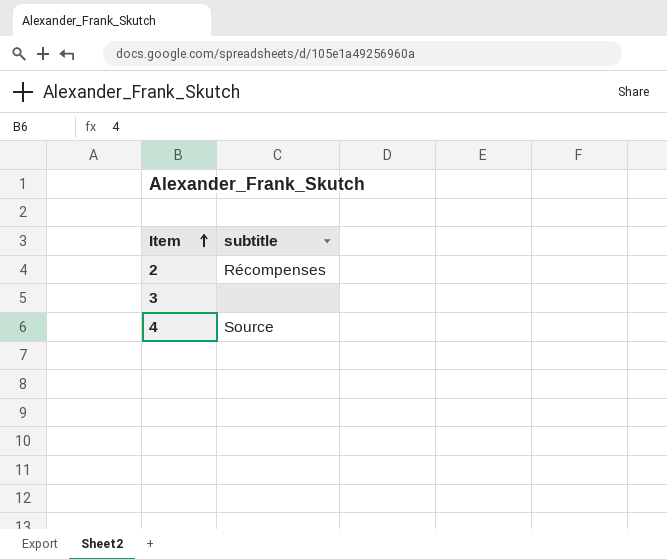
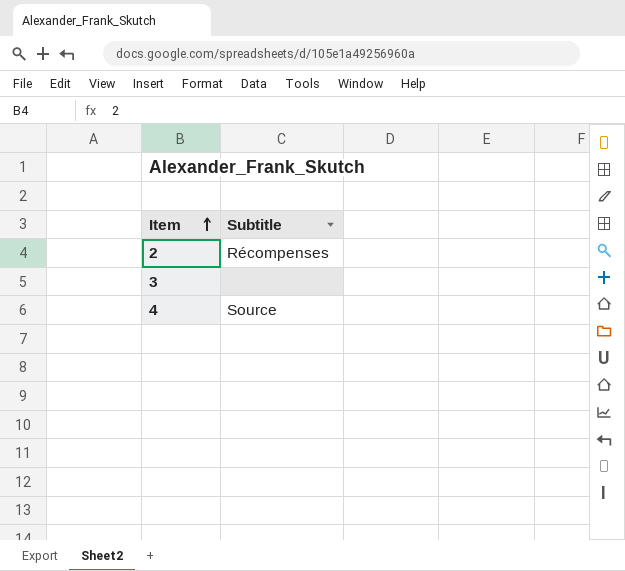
column name: subtitle -> Subtitle

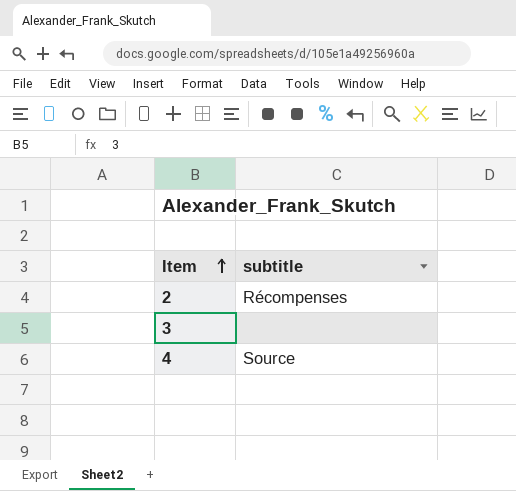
column name: Subtitle -> subtitle

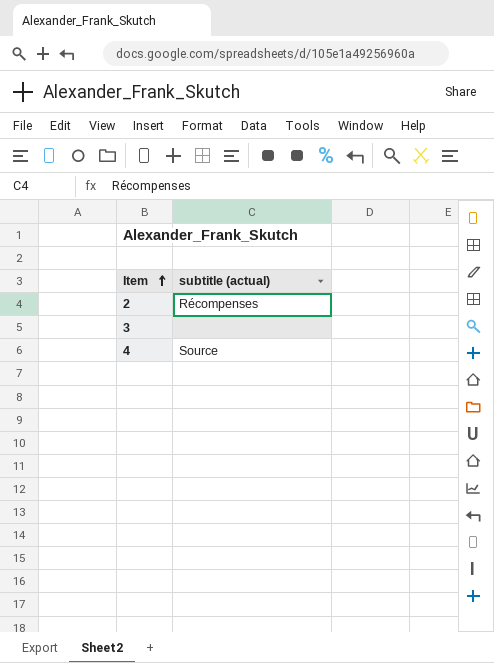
column name: subtitle -> subtitle (actual)

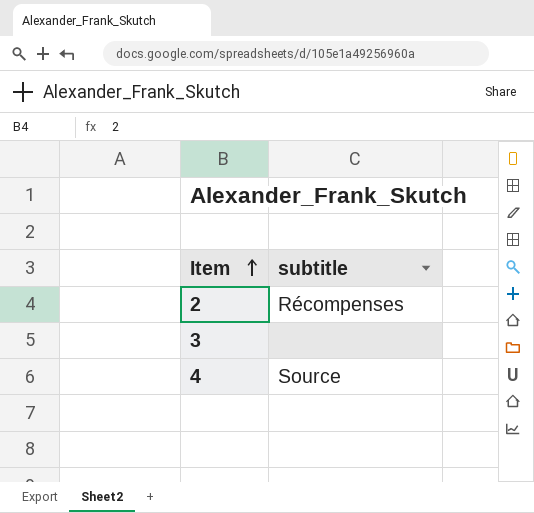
column name: subtitle (actual) -> subtitle

